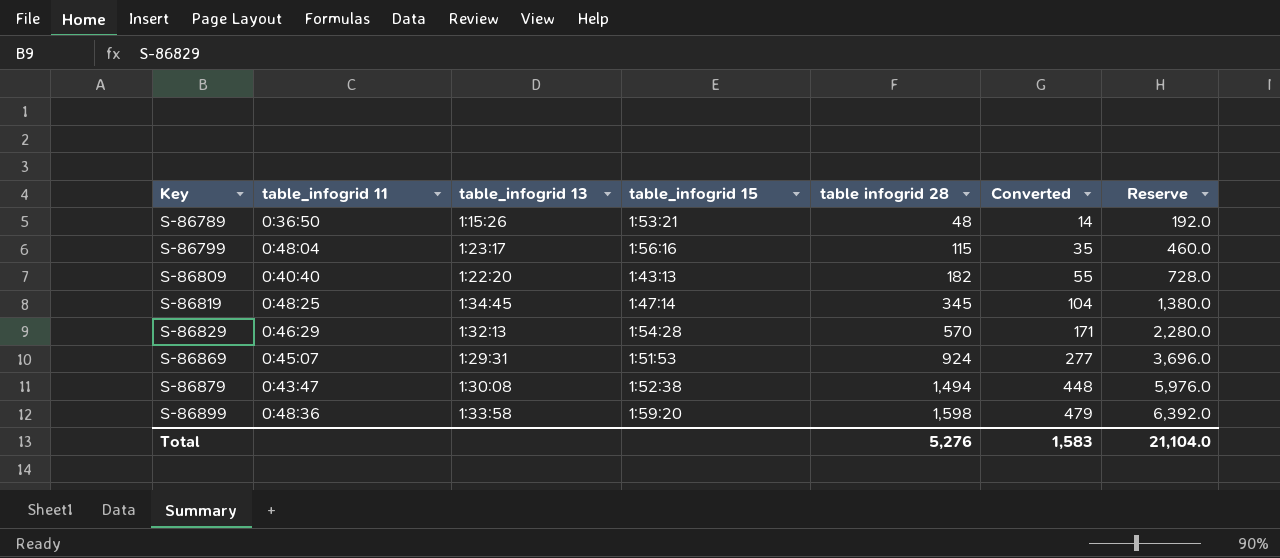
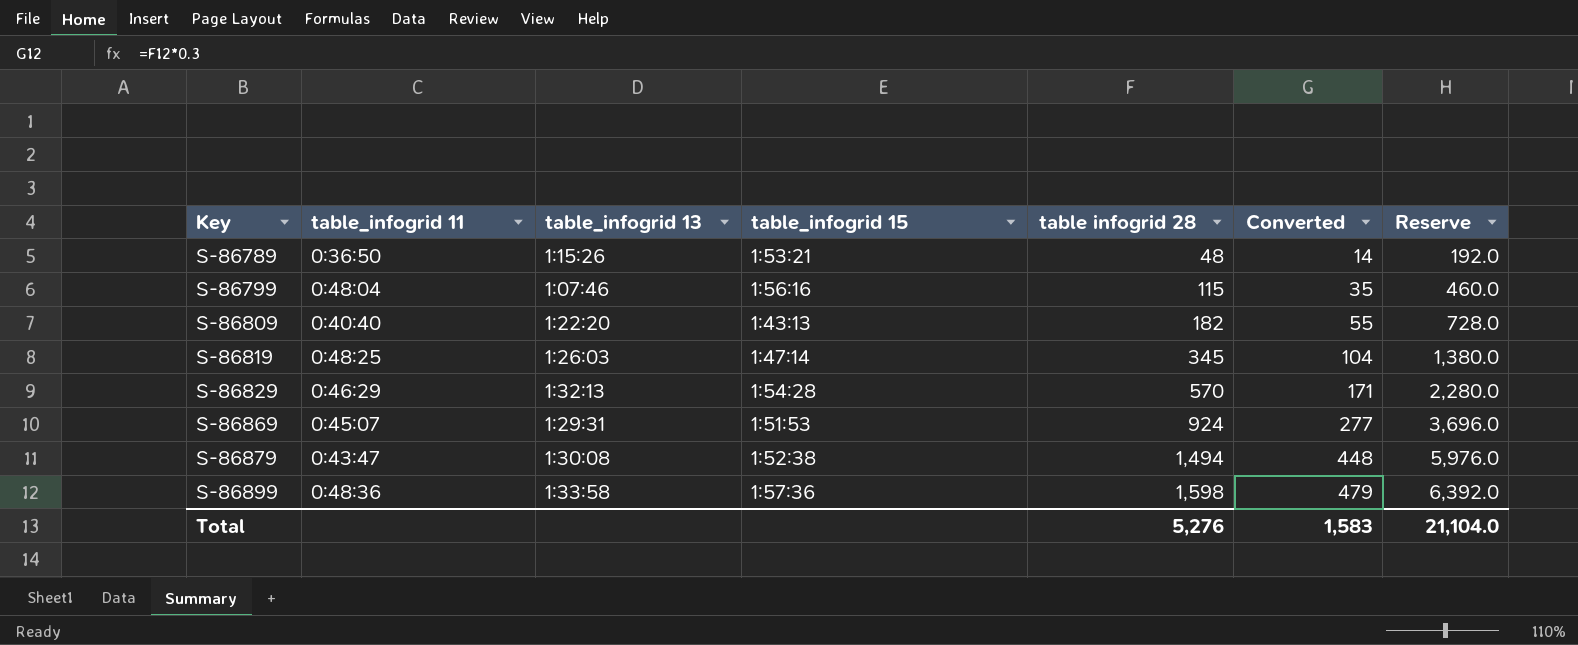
S-86799 | table_infogrid 13: 1:23:17 -> 1:07:46
S-86819 | table_infogrid 13: 1:34:45 -> 1:26:03
S-86899 | table_infogrid 15: 1:59:20 -> 1:57:36

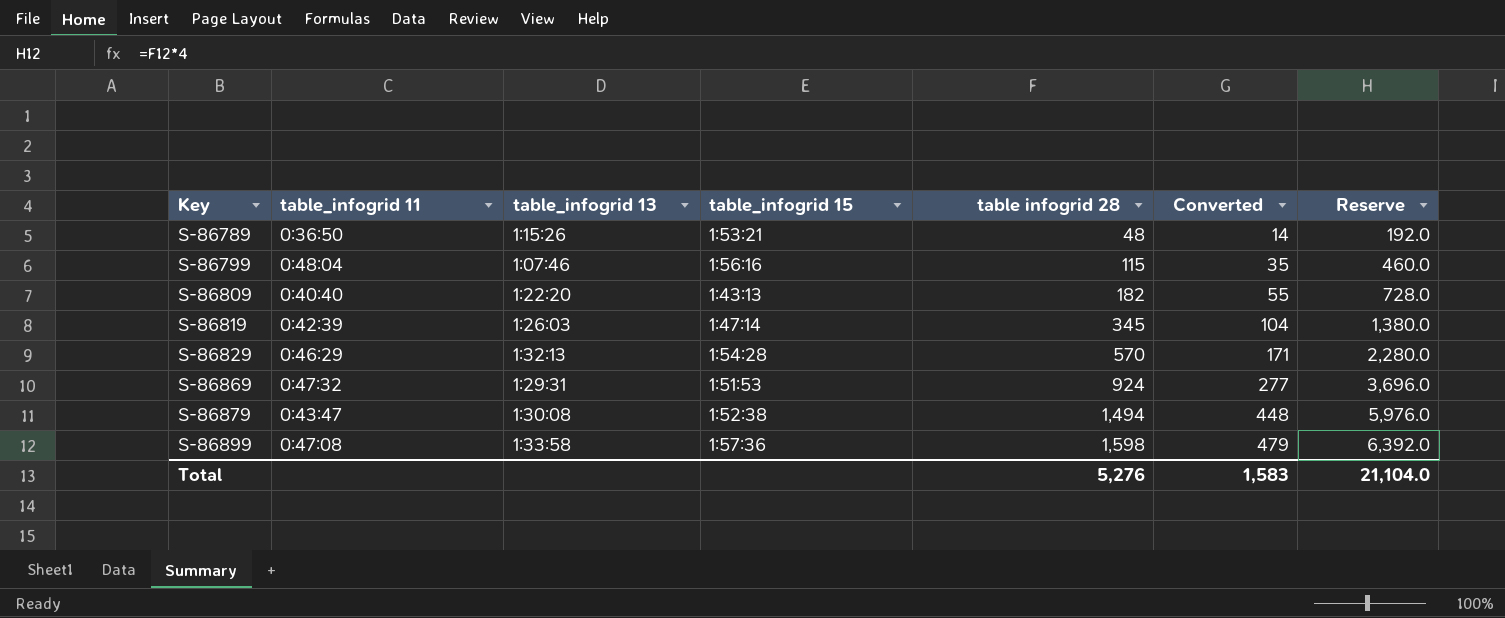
S-86819 | table_infogrid 11: 0:48:25 -> 0:42:39
S-86869 | table_infogrid 11: 0:45:07 -> 0:47:32
S-86899 | table_infogrid 11: 0:48:36 -> 0:47:08

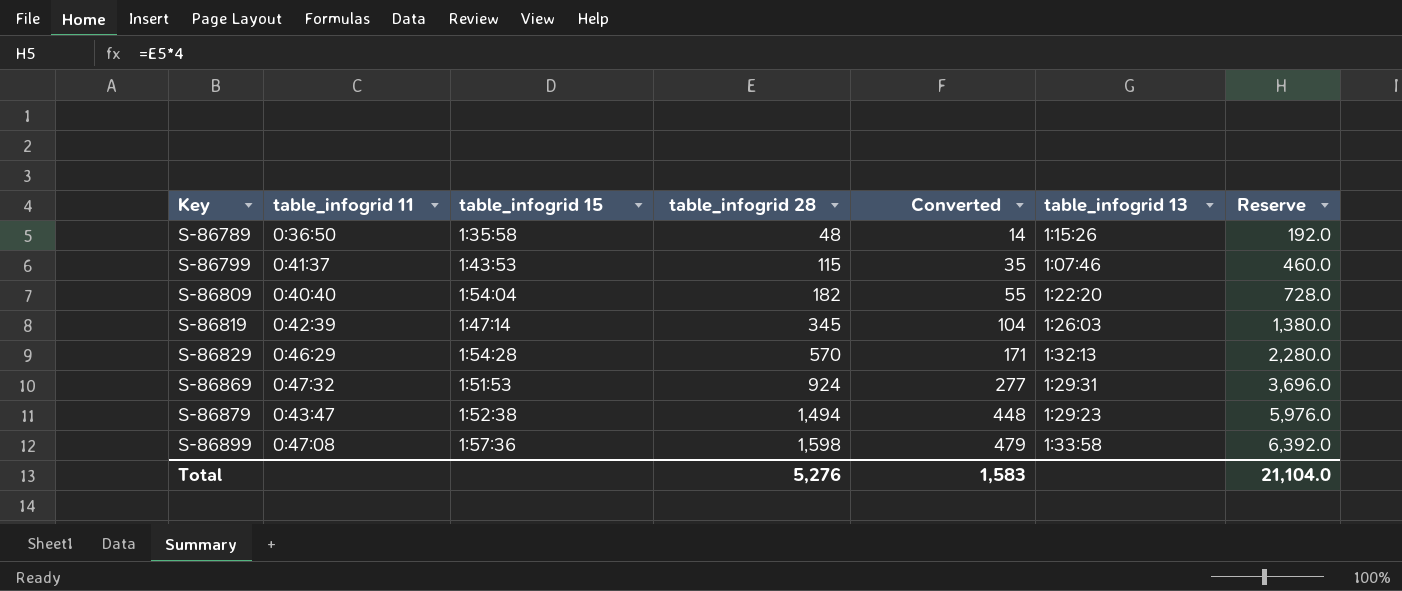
column name: table infogrid 28 -> table_infogrid 28
column table_infogrid 13 | position: 3 -> 6
S-86789 | table_infogrid 15: 1:53:21 -> 1:35:58
S-86799 | table_infogrid 11: 0:48:04 -> 0:41:37
S-86799 | table_infogrid 15: 1:56:16 -> 1:43:53
S-86809 | table_infogrid 15: 1:43:13 -> 1:54:04
S-86879 | table_infogrid 13: 1:30:08 -> 1:29:23

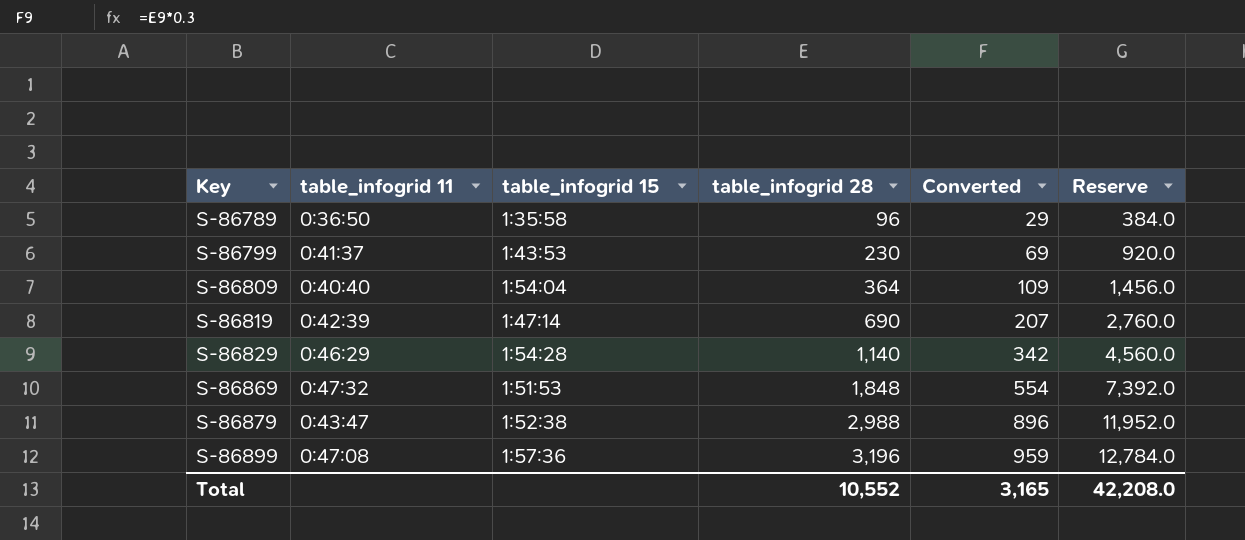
column table_infogrid 13 | position: 6 -> none
S-86789 | table_infogrid 28: 48 -> 96
S-86789 | Converted: 14 -> 29
S-86789 | Reserve: 192.0 -> 384.0
S-86799 | table_infogrid 28: 115 -> 230
S-86799 | Converted: 35 -> 69
S-86799 | Reserve: 460.0 -> 920.0
S-86809 | table_infogrid 28: 182 -> 364
S-86809 | Converted: 55 -> 109
S-86809 | Reserve: 728.0 -> 1,456.0
S-86819 | table_infogrid 28: 345 -> 690
S-86819 | Converted: 104 -> 207
S-86819 | Reserve: 1,380.0 -> 2,760.0
S-86829 | table_infogrid 28: 570 -> 1,140
S-86829 | Converted: 171 -> 342
S-86829 | Reserve: 2,280.0 -> 4,560.0
S-86869 | table_infogrid 28: 924 -> 1,848
S-86869 | Converted: 277 -> 554
S-86869 | Reserve: 3,696.0 -> 7,392.0
S-86879 | table_infogrid 28: 1,494 -> 2,988
S-86879 | Converted: 448 -> 896
S-86879 | Reserve: 5,976.0 -> 11,952.0
S-86899 | table_infogrid 28: 1,598 -> 3,196
S-86899 | Converted: 479 -> 959
S-86899 | Reserve: 6,392.0 -> 12,784.0
Total | table_infogrid 28: 5,276 -> 10,552
Total | Converted: 1,583 -> 3,165
Total | Reserve: 21,104.0 -> 42,208.0

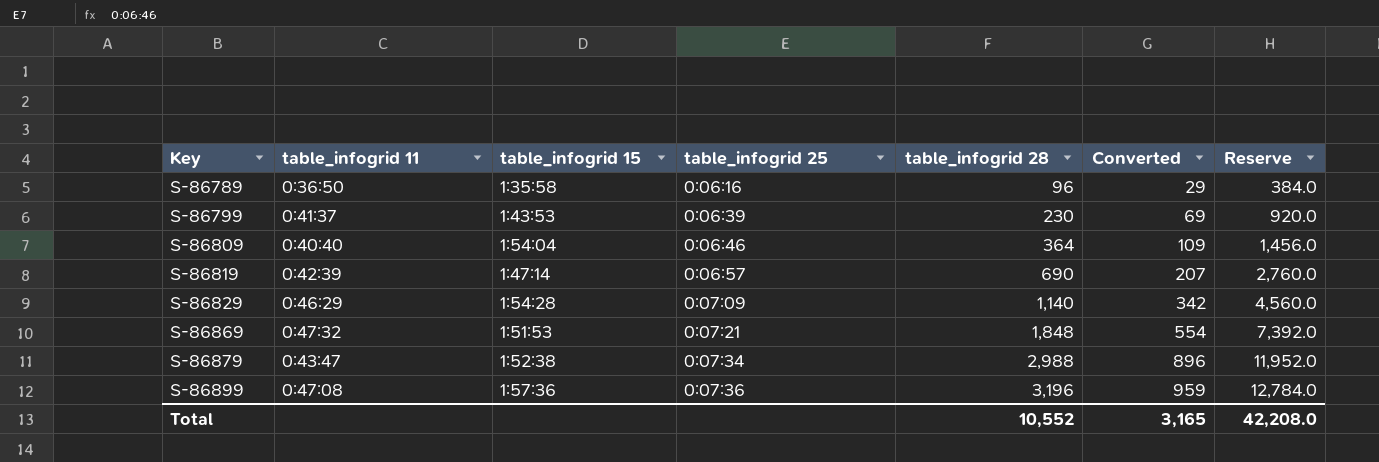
column table_infogrid 25 | position: none -> 4

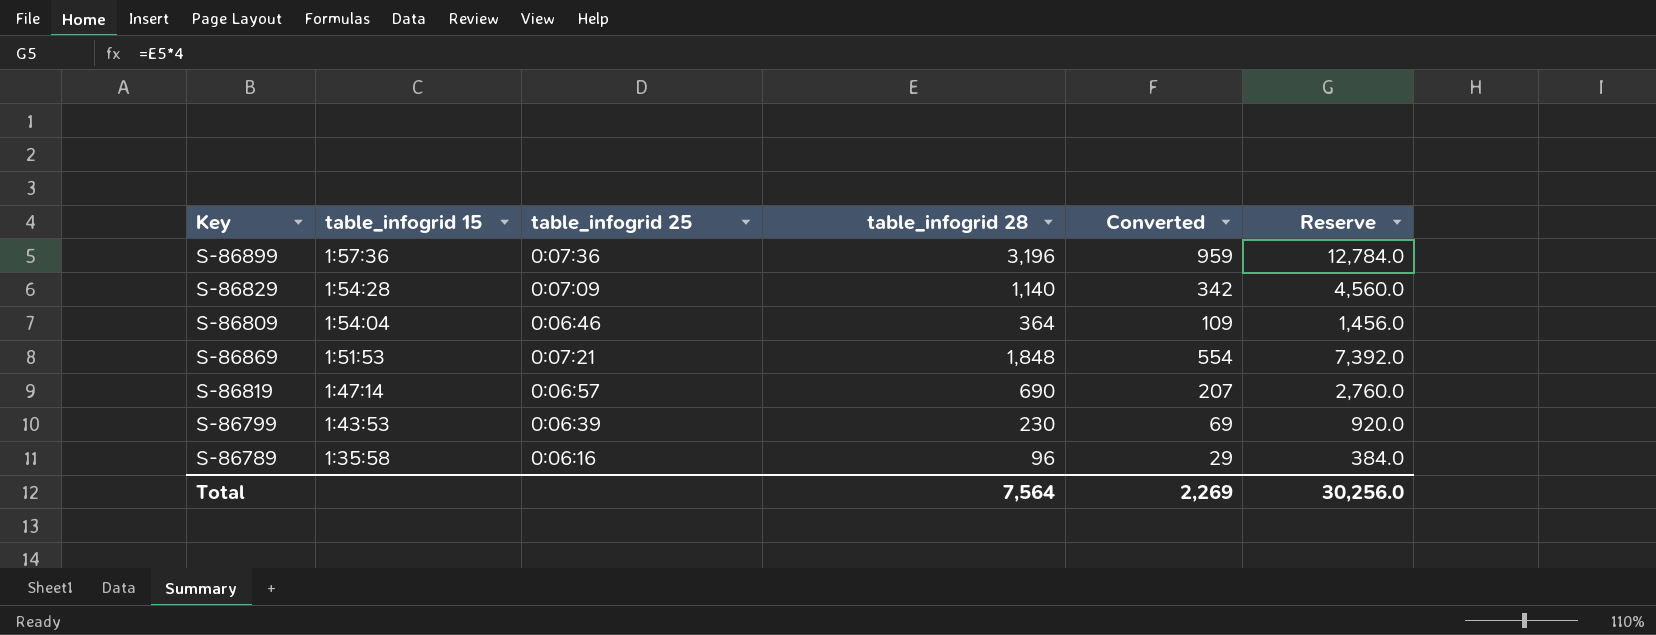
row order: Key ascending -> table_infogrid 15 descending
column table_infogrid 11 | position: 2 -> none
row S-86879: 0:43:47 | 1:52:38 | 0:07:34 | 2,988 | 896 | 11,952.0 -> none
Total | table_infogrid 28: 10,552 -> 7,564
Total | Converted: 3,165 -> 2,269
Total | Reserve: 42,208.0 -> 30,256.0

